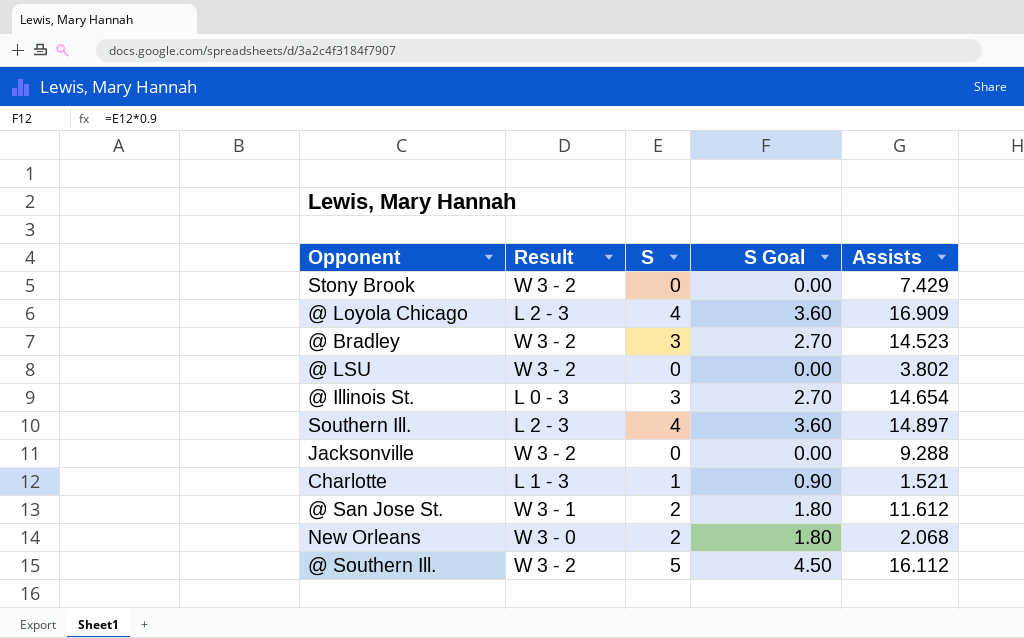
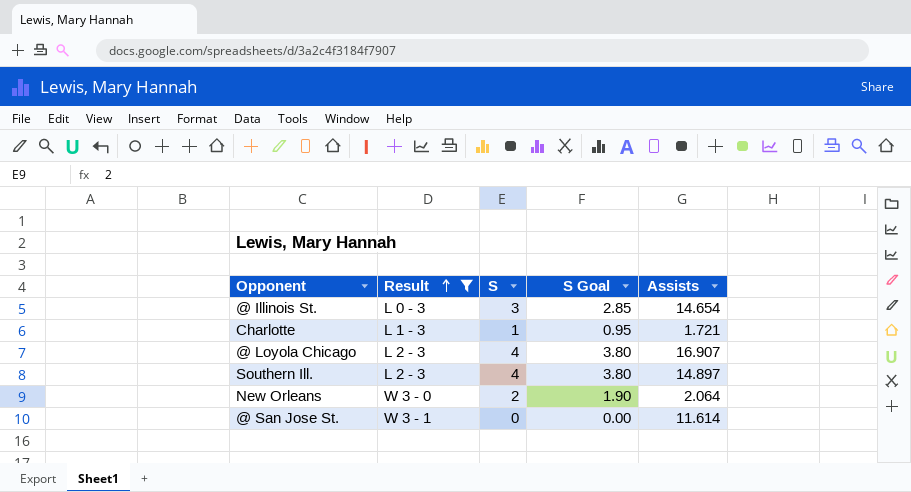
filter: none -> Result != W 3 - 2
row order: none -> Result ascending
column S Goal | formula: [S] * 0.9 -> [S] * 0.95
Charlotte | Assists: 1.521 -> 1.721
@ Loyola Chicago | Assists: 16.909 -> 16.907
New Orleans | Assists: 2.068 -> 2.064
@ San Jose St. | S: 2 -> 0
@ San Jose St. | Assists: 11.612 -> 11.614

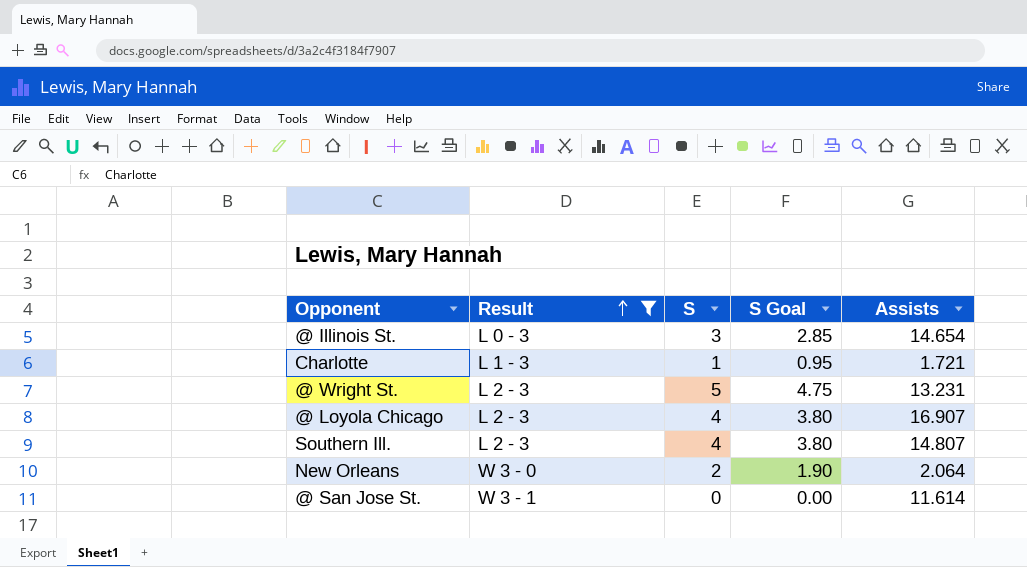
row @ Wright St.: none -> L 2 - 3 | 5 | 4.75 | 13.231
Southern Ill. | Assists: 14.897 -> 14.807

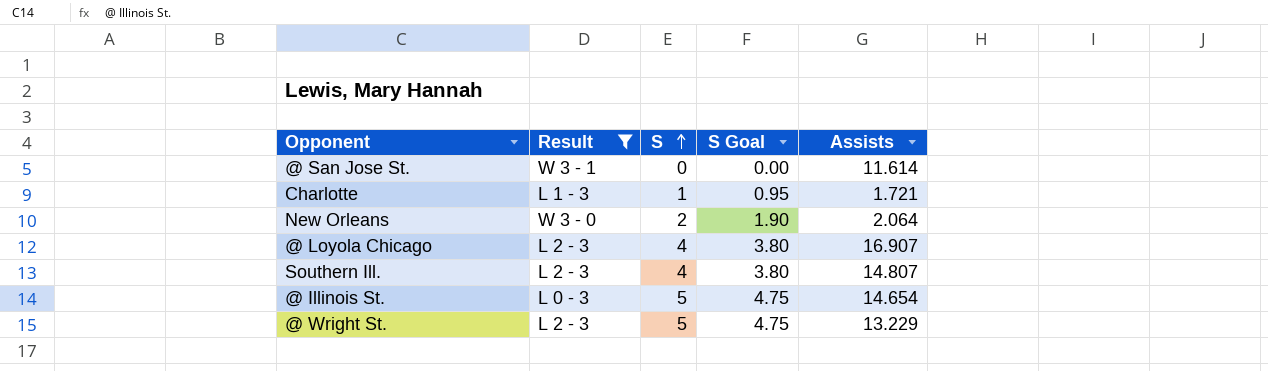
row order: Result ascending -> S ascending
@ Illinois St. | S: 3 -> 5
@ Illinois St. | S Goal: 2.85 -> 4.75
@ Wright St. | Assists: 13.231 -> 13.229

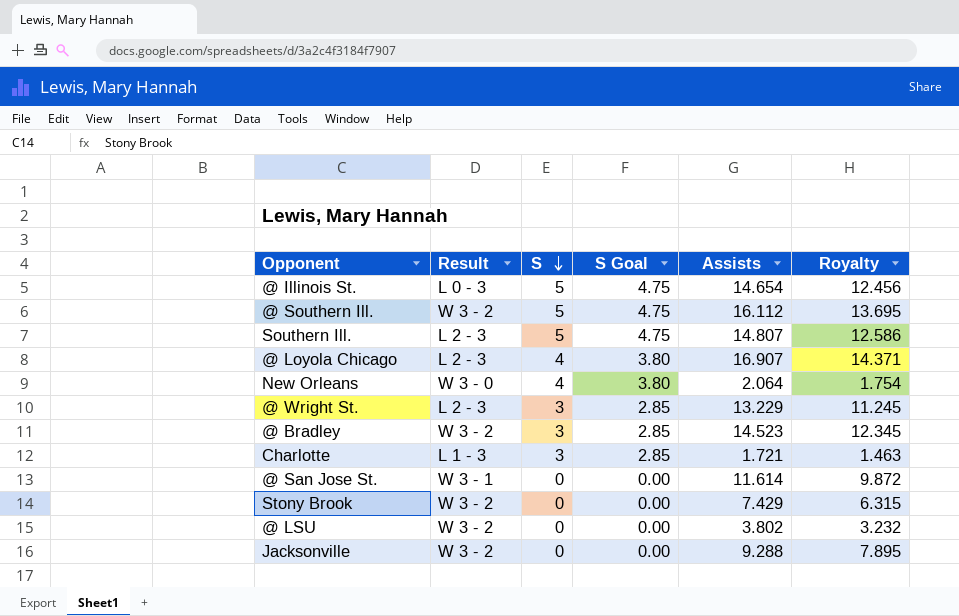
filter: Result != W 3 - 2 -> none
row order: S ascending -> S descending
column Royalty | formula: none -> [Assists] * 0.85
Southern Ill. | S: 4 -> 5
Southern Ill. | S Goal: 3.80 -> 4.75
New Orleans | S: 2 -> 4
New Orleans | S Goal: 1.90 -> 3.80
@ Wright St. | S: 5 -> 3
@ Wright St. | S Goal: 4.75 -> 2.85
Charlotte | S: 1 -> 3
Charlotte | S Goal: 0.95 -> 2.85

